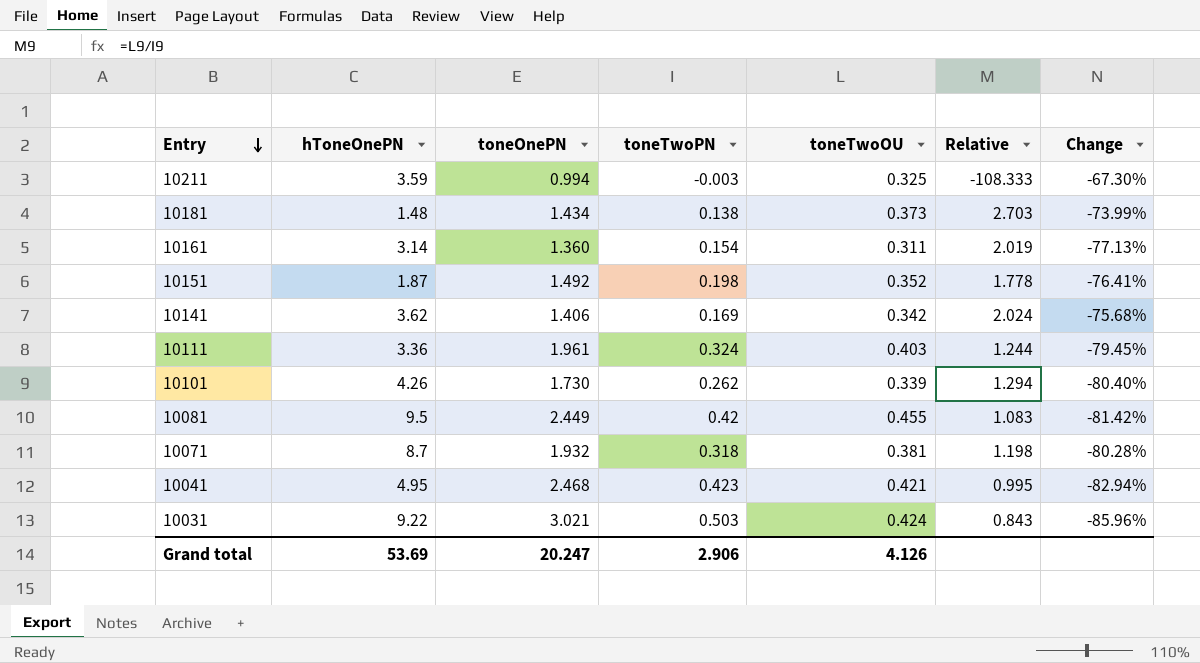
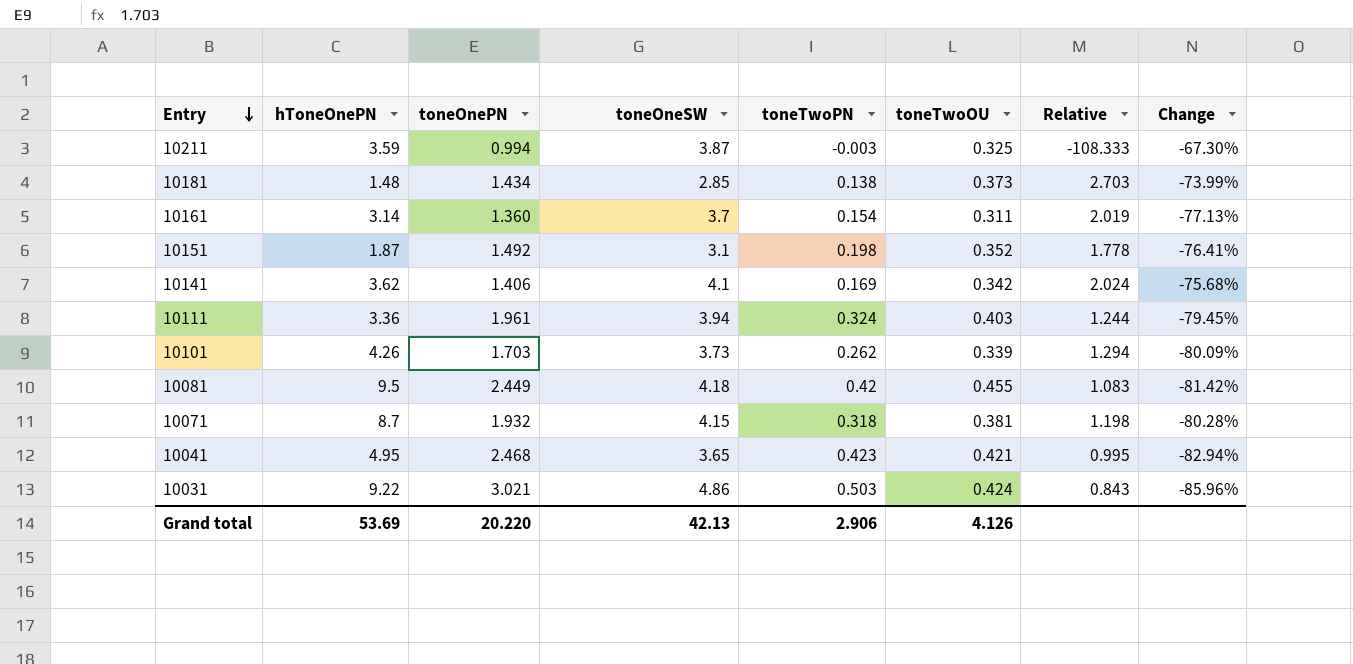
column toneOneSW | position: none -> 4
10101 | toneOnePN: 1.730 -> 1.703
10101 | Change: -80.40% -> -80.09%
Grand total | toneOnePN: 20.247 -> 20.220

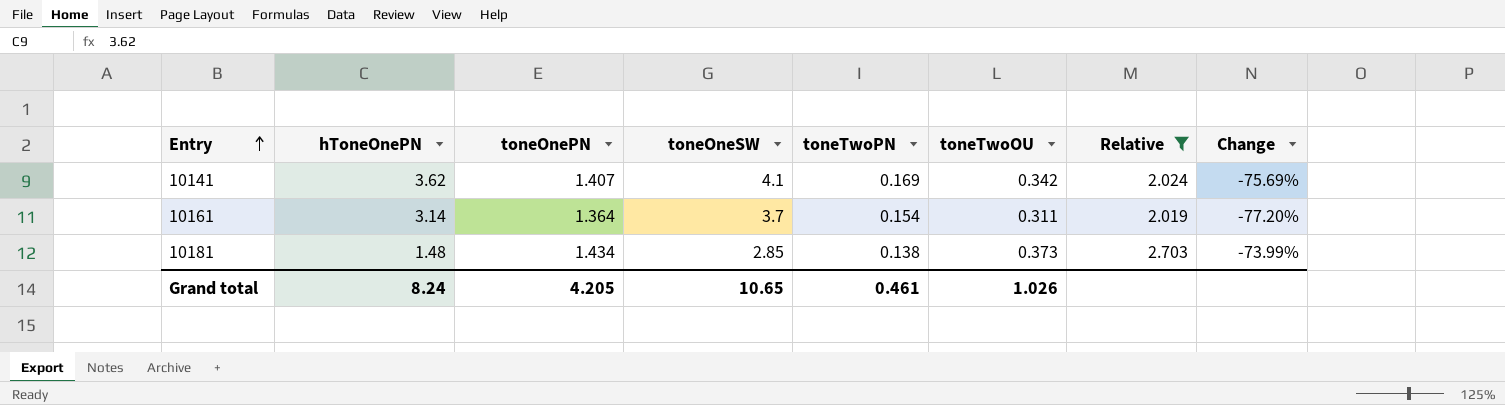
filter: none -> Relative >= 2.019
row order: Entry descending -> Entry ascending
10141 | toneOnePN: 1.406 -> 1.407
10141 | Change: -75.68% -> -75.69%
10161 | toneOnePN: 1.360 -> 1.364
10161 | Change: -77.13% -> -77.20%
Grand total | hToneOnePN: 53.69 -> 8.24
Grand total | toneOnePN: 20.220 -> 4.205
Grand total | toneOneSW: 42.13 -> 10.65
Grand total | toneTwoPN: 2.906 -> 0.461
Grand total | toneTwoOU: 4.126 -> 1.026

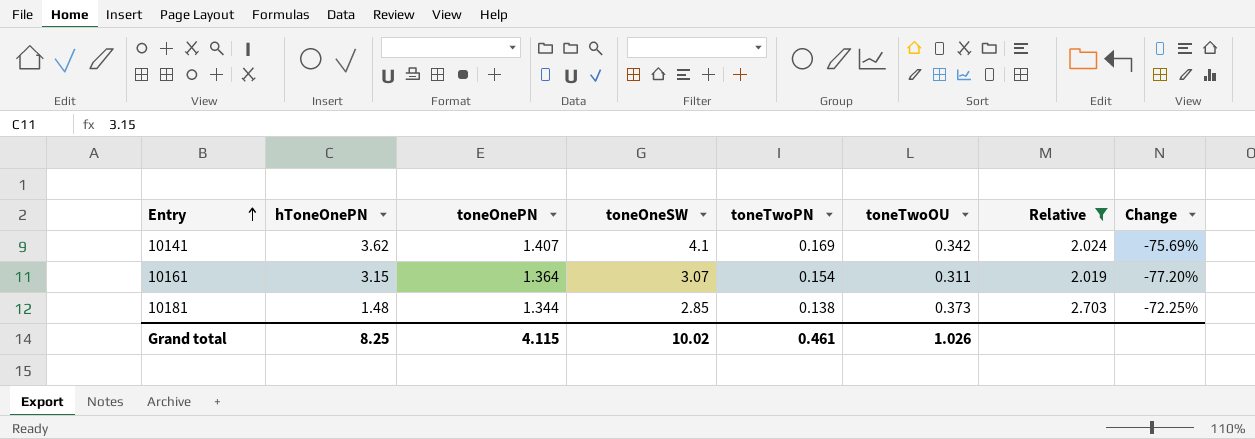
10161 | hToneOnePN: 3.14 -> 3.15
10161 | toneOneSW: 3.7 -> 3.07
10181 | toneOnePN: 1.434 -> 1.344
10181 | Change: -73.99% -> -72.25%
Grand total | hToneOnePN: 8.24 -> 8.25
Grand total | toneOnePN: 4.205 -> 4.115
Grand total | toneOneSW: 10.65 -> 10.02

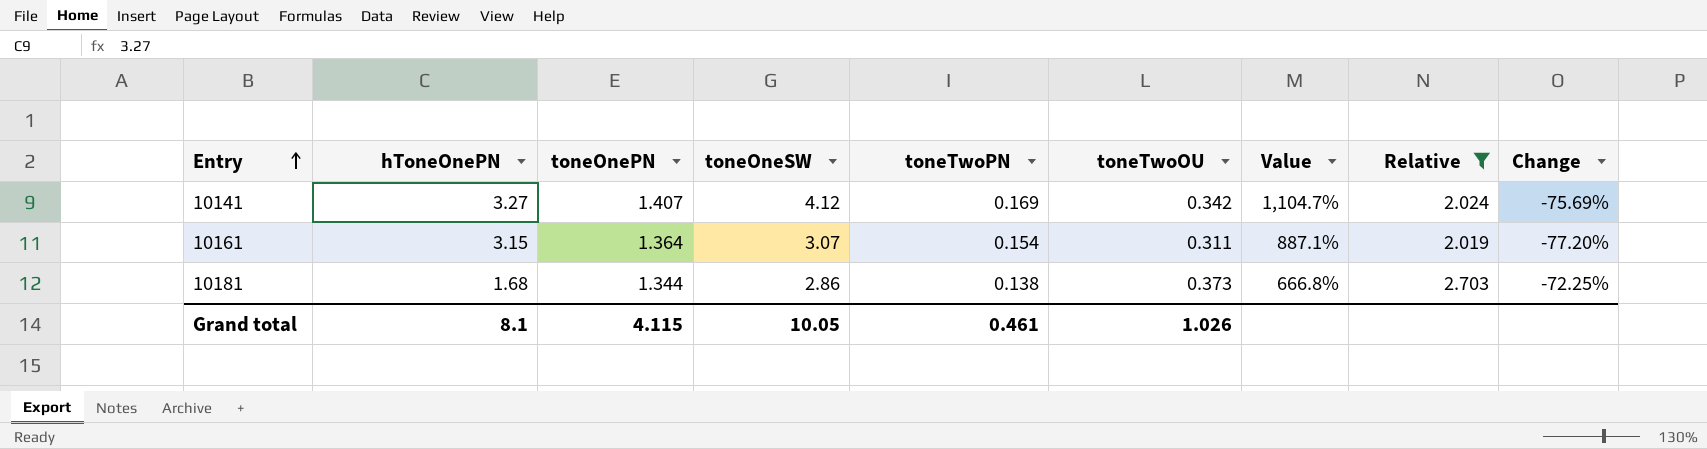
column Value | formula: none -> ([toneOneSW] - [toneTwoOU]) / [toneTwoOU]
10141 | hToneOnePN: 3.62 -> 3.27
10141 | toneOneSW: 4.1 -> 4.12
10181 | hToneOnePN: 1.48 -> 1.68
10181 | toneOneSW: 2.85 -> 2.86
Grand total | hToneOnePN: 8.25 -> 8.1
Grand total | toneOneSW: 10.02 -> 10.05

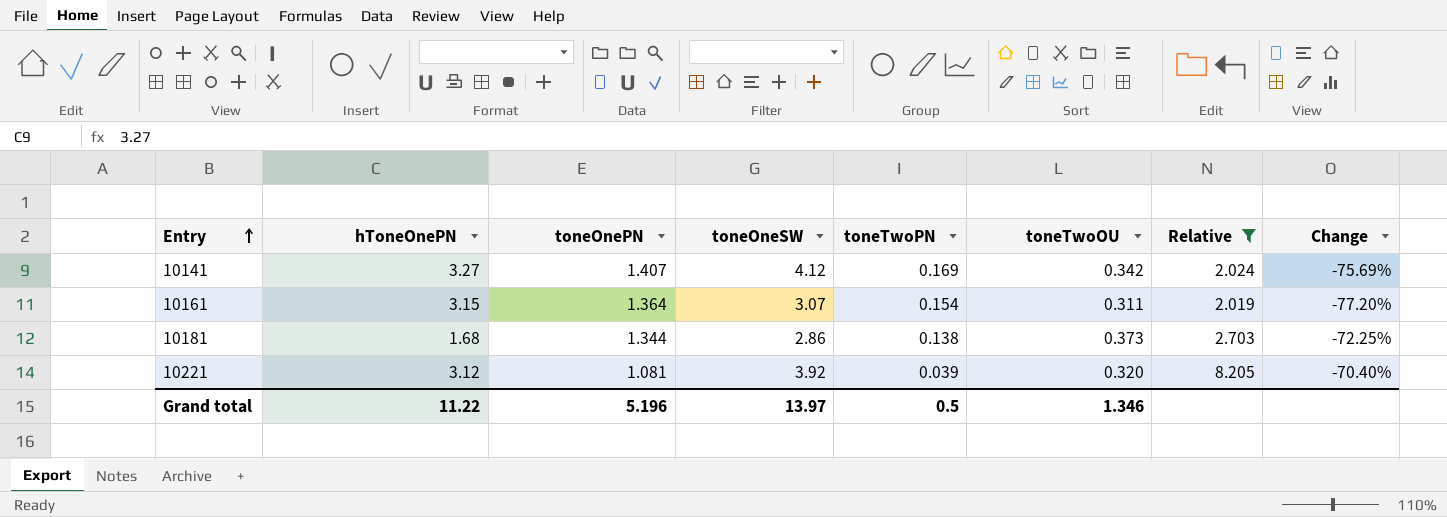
column Value | formula: ([toneOneSW] - [toneTwoOU]) / [toneTwoOU] -> none
row 10221: none -> 3.12 | 1.081 | 3.92 | 0.039 | 0.320 | 8.205 | -70.40%
Grand total | hToneOnePN: 8.1 -> 11.22
Grand total | toneOnePN: 4.115 -> 5.196
Grand total | toneOneSW: 10.05 -> 13.97
Grand total | toneTwoPN: 0.461 -> 0.5
Grand total | toneTwoOU: 1.026 -> 1.346

